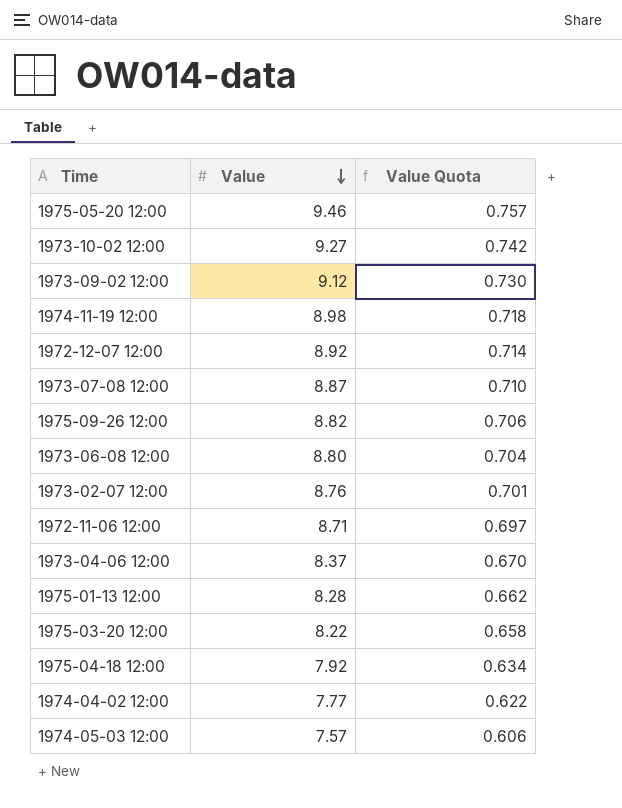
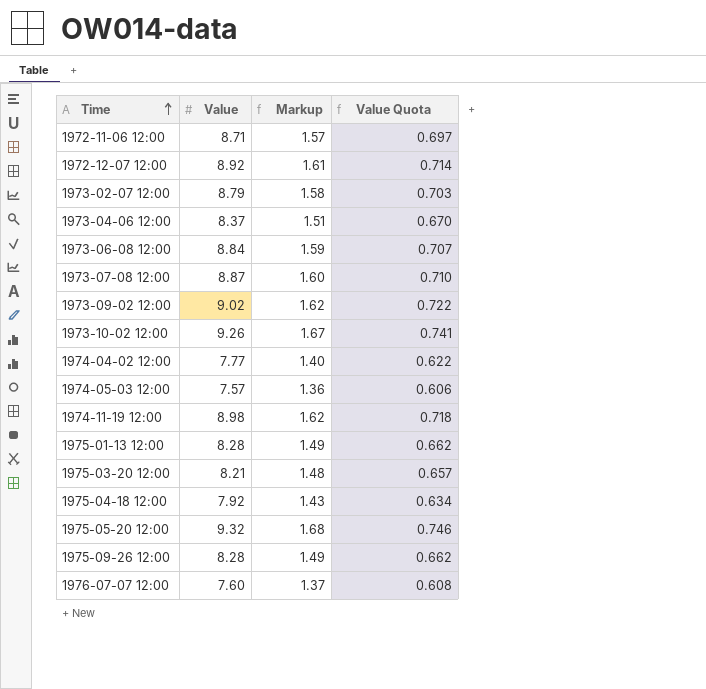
row order: Value descending -> Time ascending
column Markup | formula: none -> [Value] * 0.18
1973-02-07 12:00 | Value: 8.76 -> 8.79
1973-02-07 12:00 | Value Quota: 0.701 -> 0.703
1973-06-08 12:00 | Value: 8.80 -> 8.84
1973-06-08 12:00 | Value Quota: 0.704 -> 0.707
1973-09-02 12:00 | Value: 9.12 -> 9.02
1973-09-02 12:00 | Value Quota: 0.730 -> 0.722
1973-10-02 12:00 | Value: 9.27 -> 9.26
1973-10-02 12:00 | Value Quota: 0.742 -> 0.741
1975-03-20 12:00 | Value: 8.22 -> 8.21
1975-03-20 12:00 | Value Quota: 0.658 -> 0.657
1975-05-20 12:00 | Value: 9.46 -> 9.32
1975-05-20 12:00 | Value Quota: 0.757 -> 0.746
1975-09-26 12:00 | Value: 8.82 -> 8.28
1975-09-26 12:00 | Value Quota: 0.706 -> 0.662
row 1976-07-07 12:00: none -> 7.60 | 1.37 | 0.608

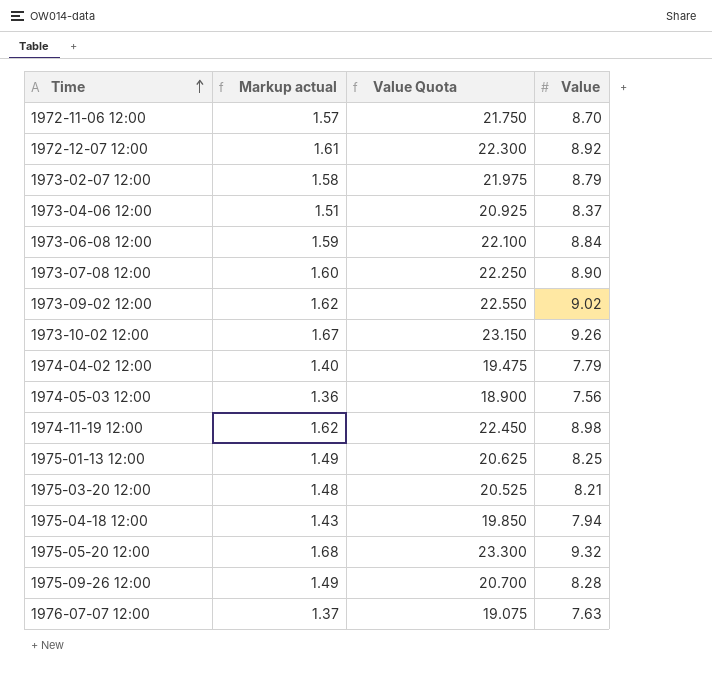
column name: Markup -> Markup actual
column Value Quota | formula: [Value] * 0.08 -> [Value] * 2.5
column Value | position: 2 -> 4
1972-11-06 12:00 | Value: 8.71 -> 8.70
1973-07-08 12:00 | Value: 8.87 -> 8.90
1974-04-02 12:00 | Value: 7.77 -> 7.79
1974-05-03 12:00 | Value: 7.57 -> 7.56
1975-01-13 12:00 | Value: 8.28 -> 8.25
1975-04-18 12:00 | Value: 7.92 -> 7.94
1976-07-07 12:00 | Value: 7.60 -> 7.63

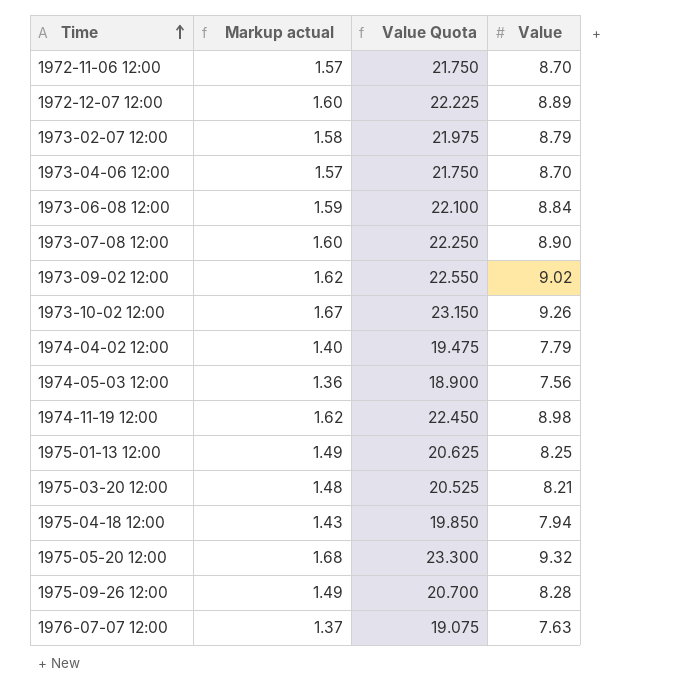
1972-12-07 12:00 | Markup actual: 1.61 -> 1.60
1972-12-07 12:00 | Value Quota: 22.300 -> 22.225
1972-12-07 12:00 | Value: 8.92 -> 8.89
1973-04-06 12:00 | Markup actual: 1.51 -> 1.57
1973-04-06 12:00 | Value Quota: 20.925 -> 21.750
1973-04-06 12:00 | Value: 8.37 -> 8.70

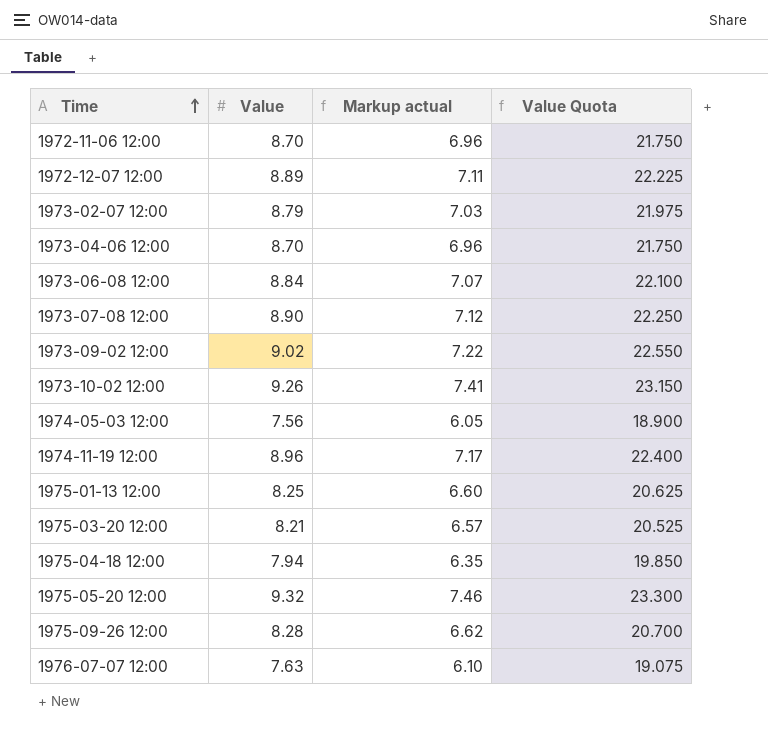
column Value | position: 4 -> 2
column Markup actual | formula: [Value] * 0.18 -> [Value] * 0.8
row 1974-04-02 12:00: 1.40 | 19.475 | 7.79 -> none
1974-11-19 12:00 | Value: 8.98 -> 8.96
1974-11-19 12:00 | Value Quota: 22.450 -> 22.400

